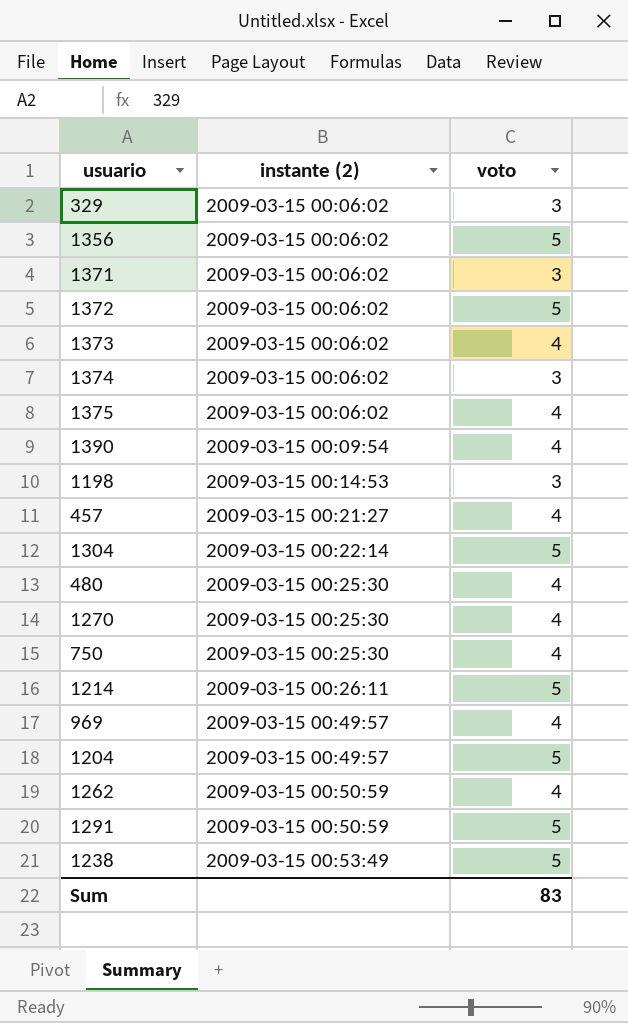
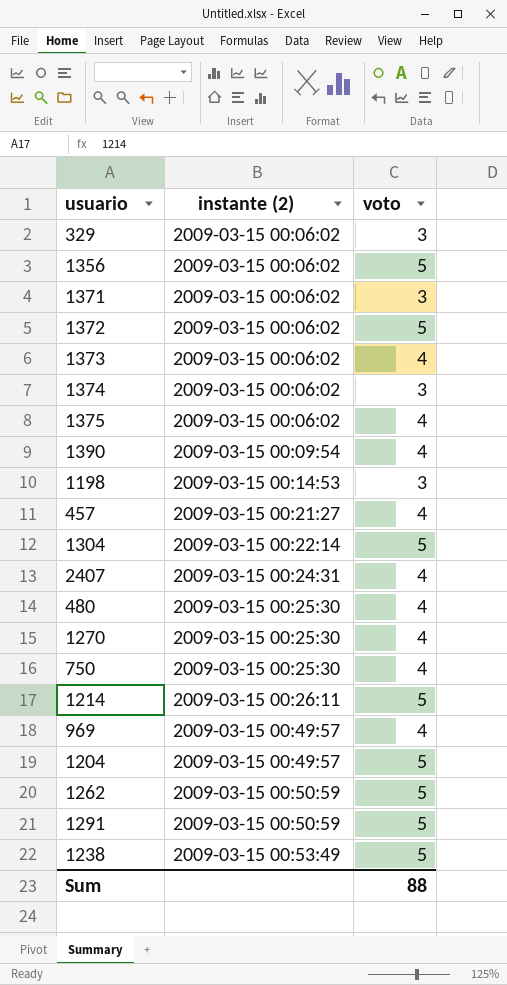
row 2407: none -> 2009-03-15 00:24:31 | 4
1262 | voto: 4 -> 5
Sum | voto: 83 -> 88

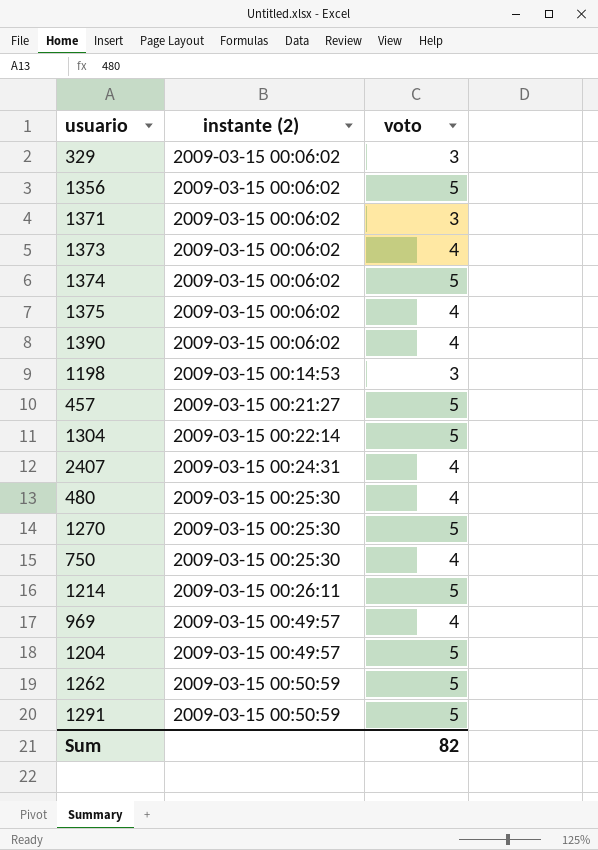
row 1372: 2009-03-15 00:06:02 | 5 -> none
row 1238: 2009-03-15 00:53:49 | 5 -> none
1374 | voto: 3 -> 5
1390 | instante (2): 2009-03-15 00:09:54 -> 2009-03-15 00:06:02
457 | voto: 4 -> 5
1270 | voto: 4 -> 5
Sum | voto: 88 -> 82

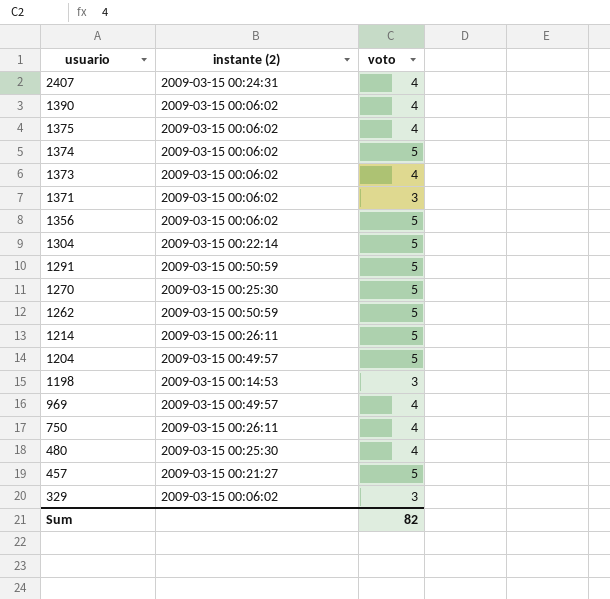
row order: instante (2) ascending -> usuario descending
750 | instante (2): 2009-03-15 00:25:30 -> 2009-03-15 00:26:11

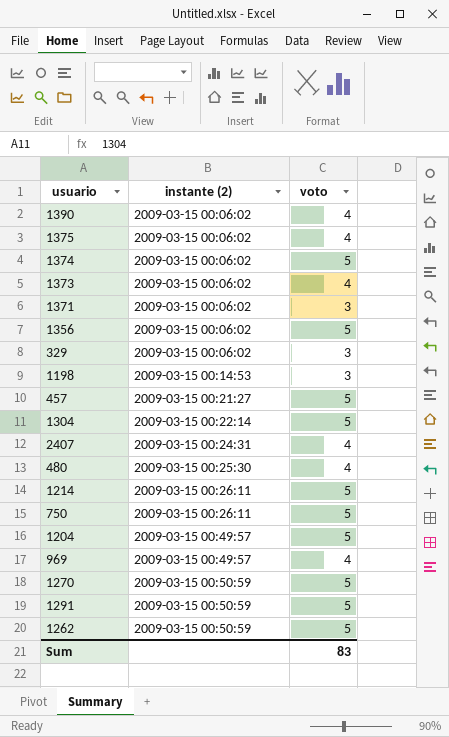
row order: usuario descending -> instante (2) ascending
750 | voto: 4 -> 5
1270 | instante (2): 2009-03-15 00:25:30 -> 2009-03-15 00:50:59
Sum | voto: 82 -> 83

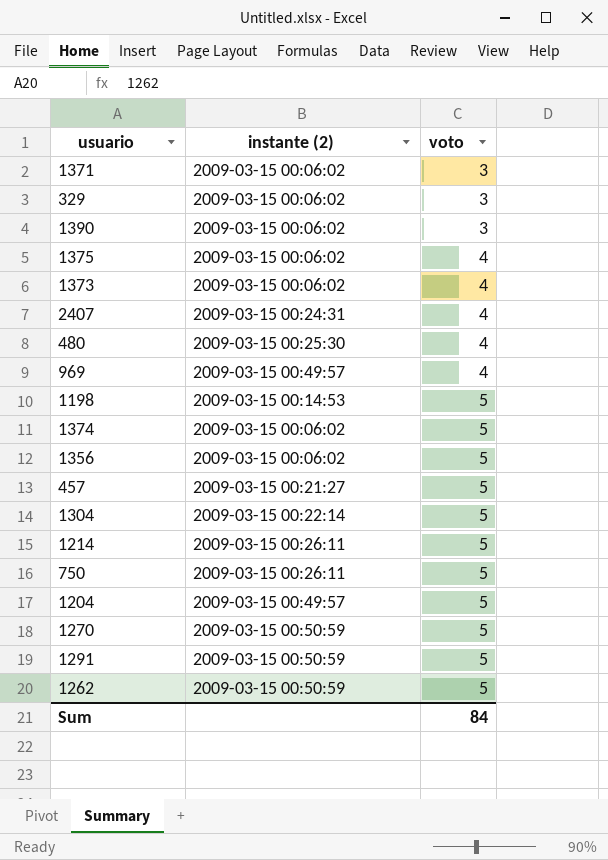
row order: instante (2) ascending -> voto ascending
1390 | voto: 4 -> 3
1198 | voto: 3 -> 5
Sum | voto: 83 -> 84

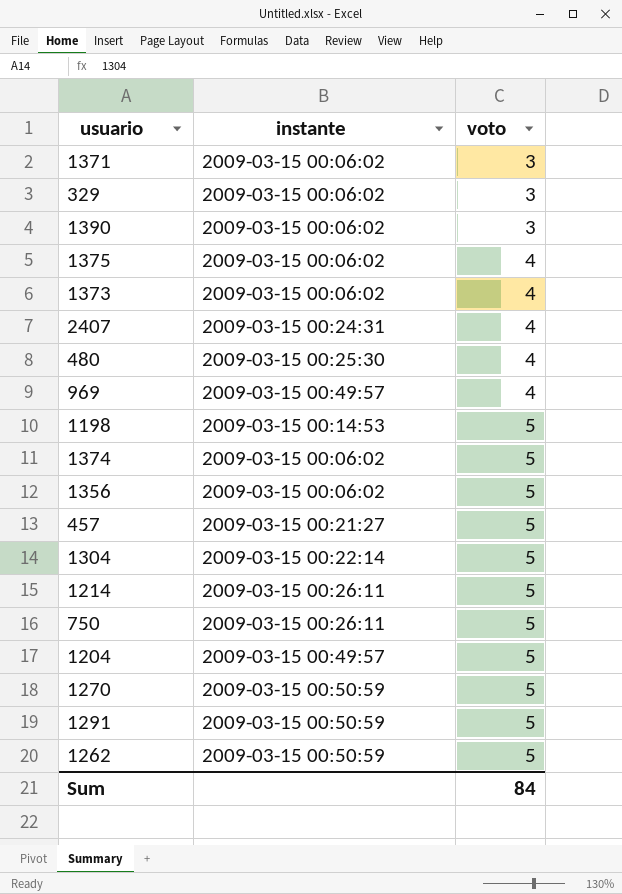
column name: instante (2) -> instante

